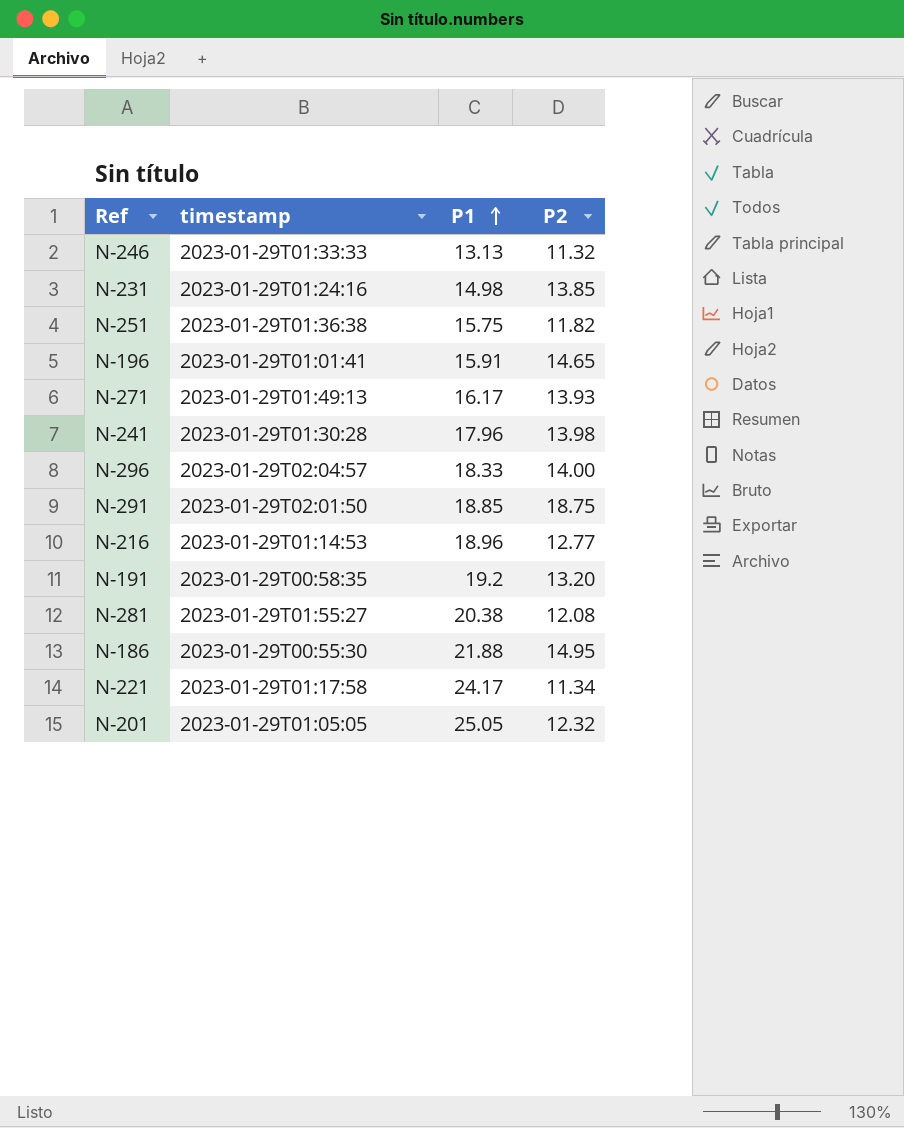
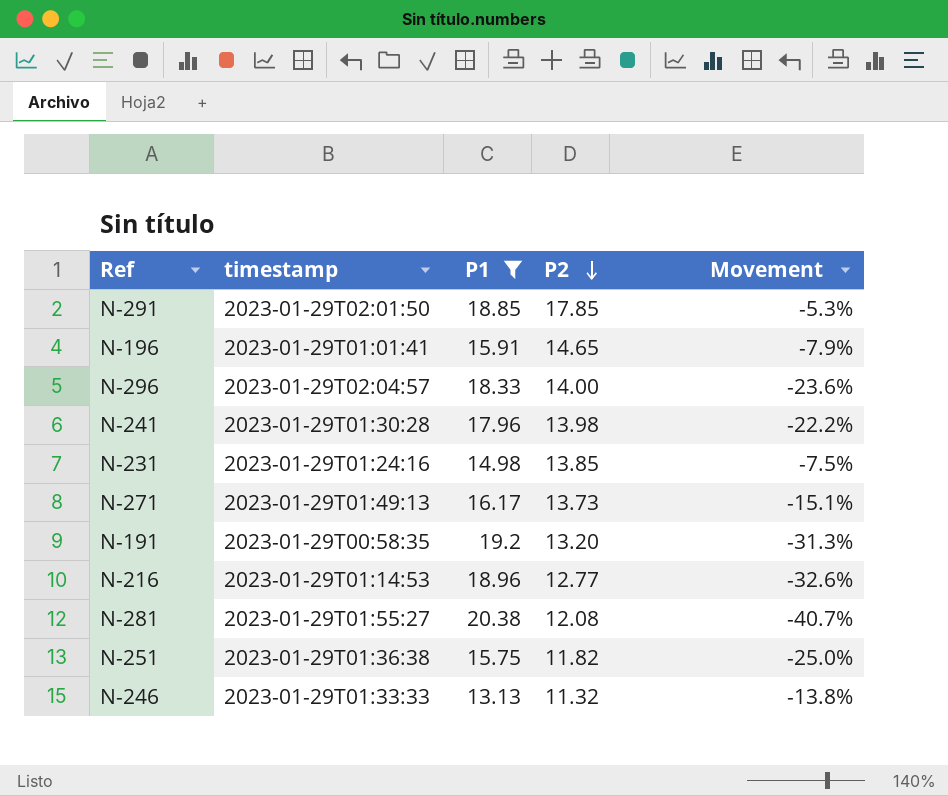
filter: none -> P1 <= 20.38
row order: P1 ascending -> P2 descending
column Movement | formula: none -> ([P2] - [P1]) / [P1]
N-291 | P2: 18.75 -> 17.85
N-271 | P2: 13.93 -> 13.73

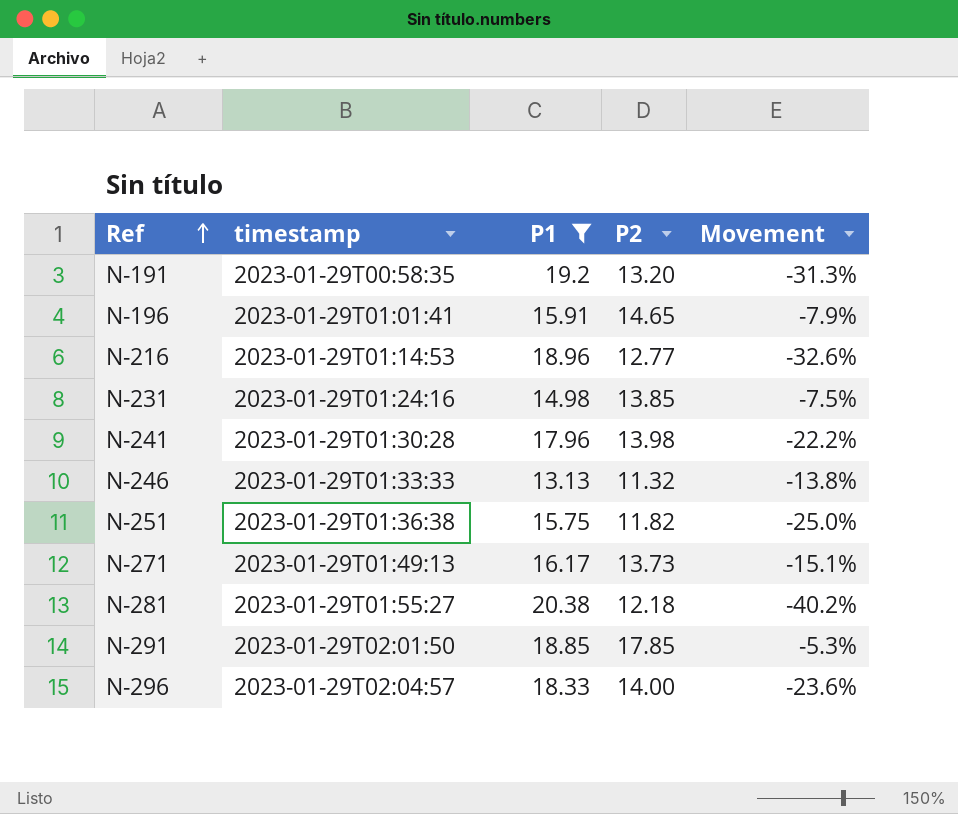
row order: P2 descending -> Ref ascending
N-281 | P2: 12.08 -> 12.18
N-281 | Movement: -40.7% -> -40.2%

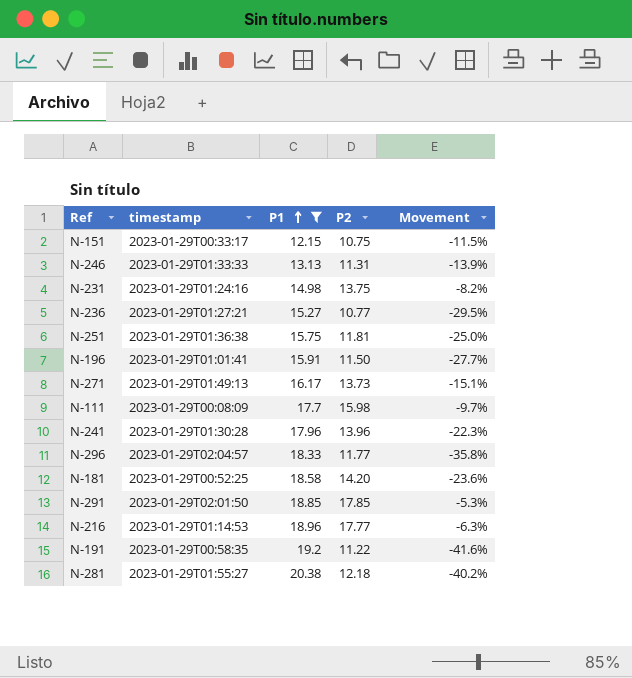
row order: Ref ascending -> P1 ascending
row N-151: none -> 2023-01-29T00:33:17 | 12.15 | 10.75 | -11.5%
N-246 | P2: 11.32 -> 11.31
N-246 | Movement: -13.8% -> -13.9%
N-231 | P2: 13.85 -> 13.75
N-231 | Movement: -7.5% -> -8.2%
row N-236: none -> 2023-01-29T01:27:21 | 15.27 | 10.77 | -29.5%
N-251 | P2: 11.82 -> 11.81
N-196 | P2: 14.65 -> 11.50
N-196 | Movement: -7.9% -> -27.7%
row N-111: none -> 2023-01-29T00:08:09 | 17.7 | 15.98 | -9.7%
N-241 | P2: 13.98 -> 13.96
N-241 | Movement: -22.2% -> -22.3%
N-296 | P2: 14.00 -> 11.77
N-296 | Movement: -23.6% -> -35.8%
row N-181: none -> 2023-01-29T00:52:25 | 18.58 | 14.20 | -23.6%
N-216 | P2: 12.77 -> 17.77
N-216 | Movement: -32.6% -> -6.3%
N-191 | P2: 13.20 -> 11.22
N-191 | Movement: -31.3% -> -41.6%

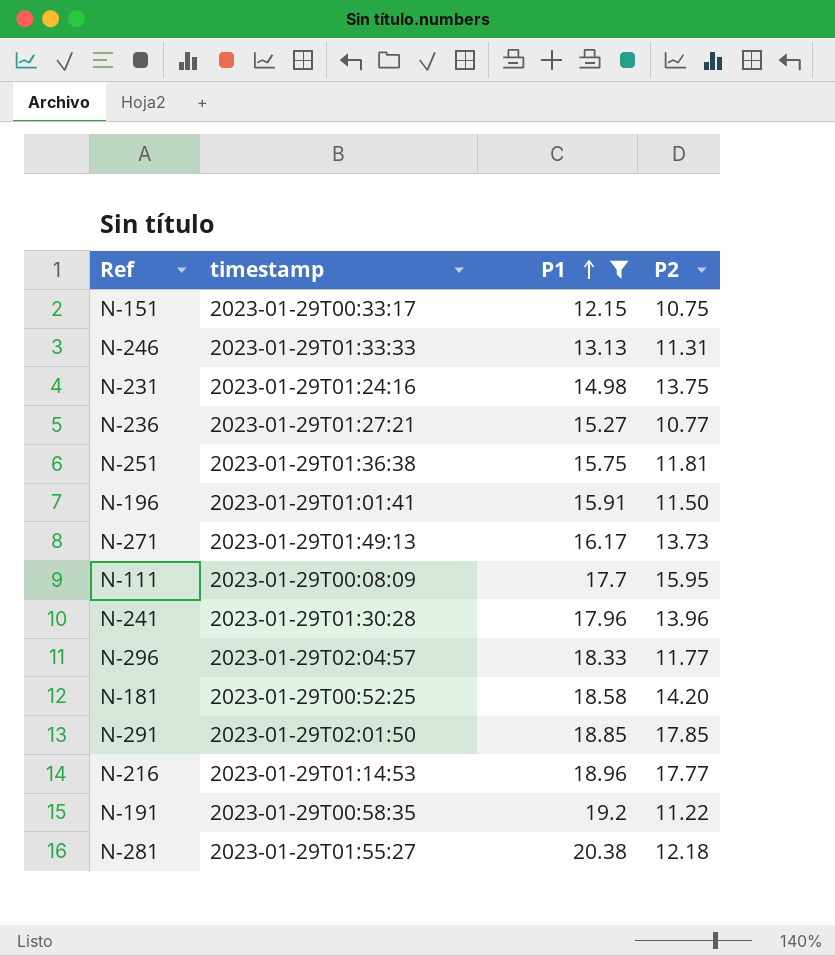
column Movement | formula: ([P2] - [P1]) / [P1] -> none
N-111 | P2: 15.98 -> 15.95

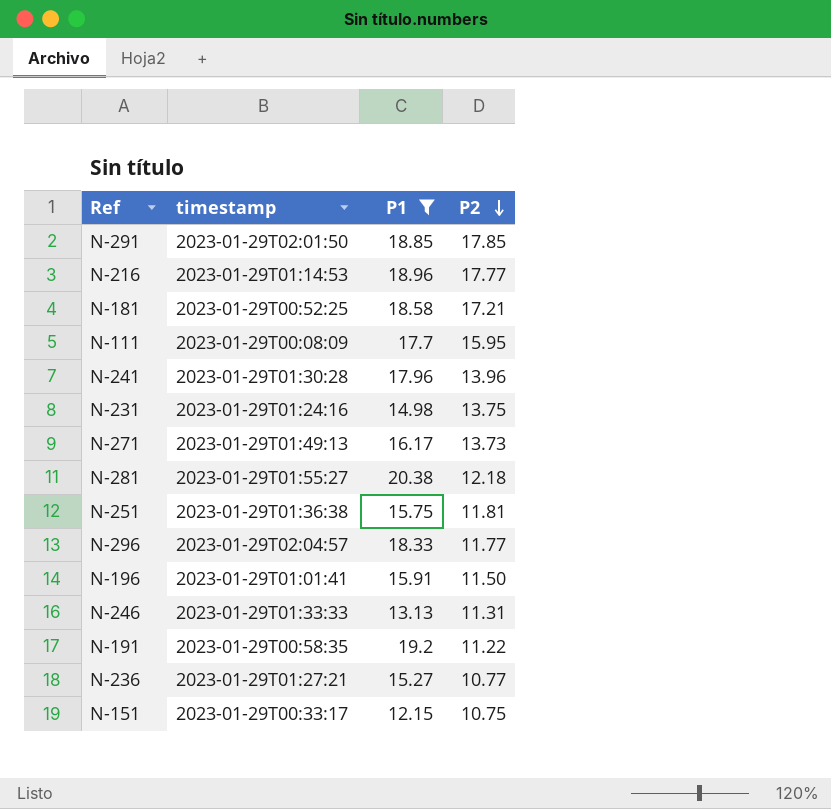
row order: P1 ascending -> P2 descending
N-181 | P2: 14.20 -> 17.21

